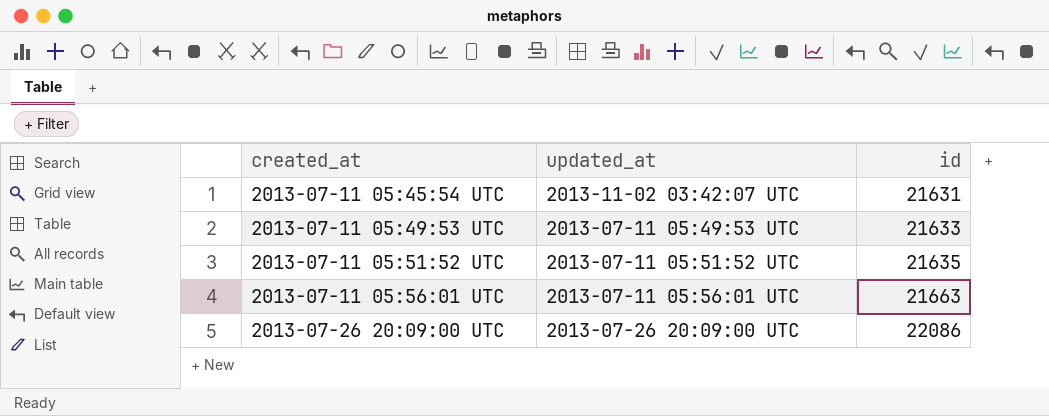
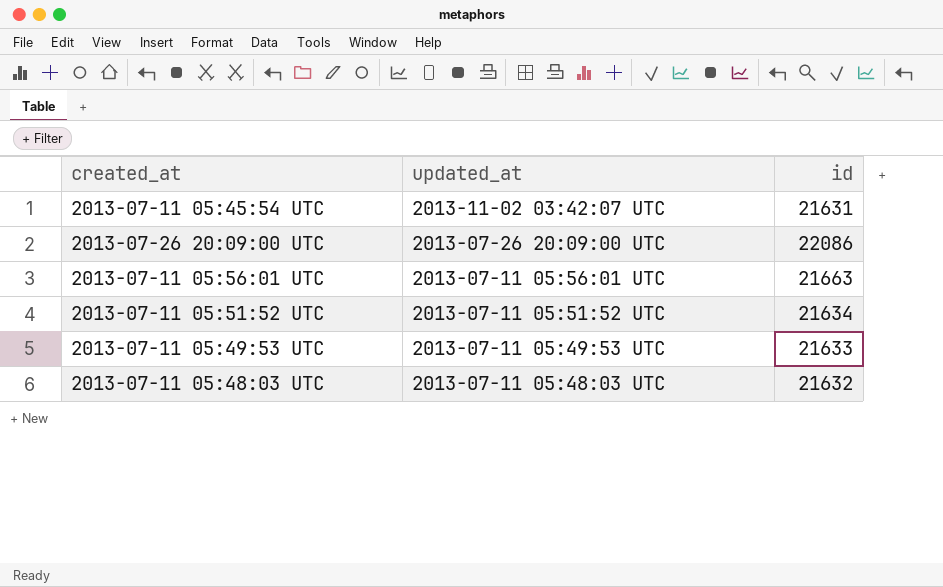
row order: created_at ascending -> updated_at descending
2013-07-11 05:51:52 UTC | id: 21635 -> 21634
row 2013-07-11 05:48:03 UTC: none -> 2013-07-11 05:48:03 UTC | 21632

